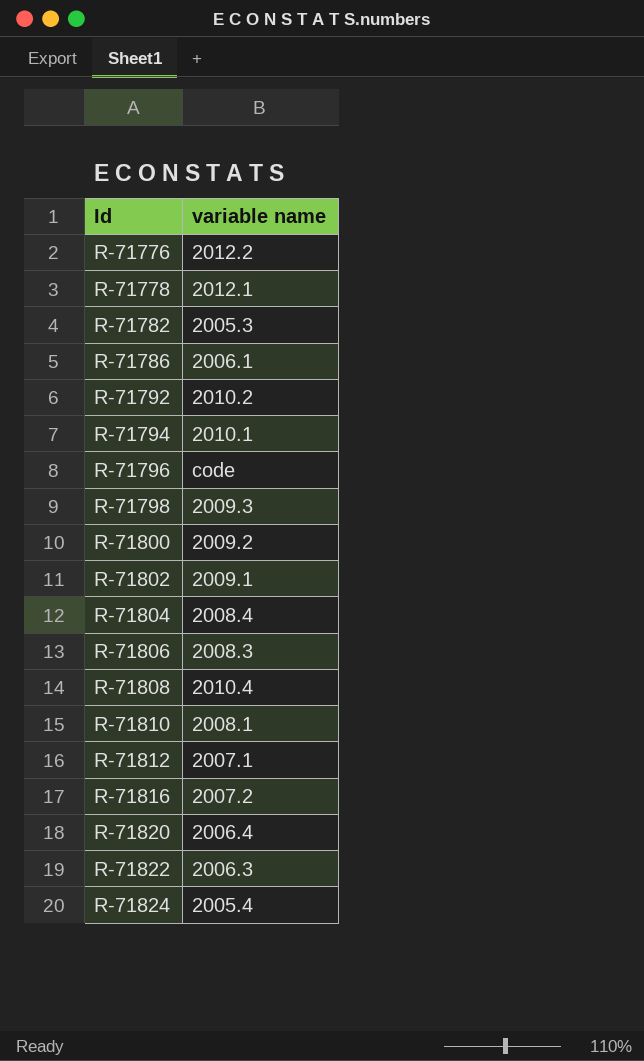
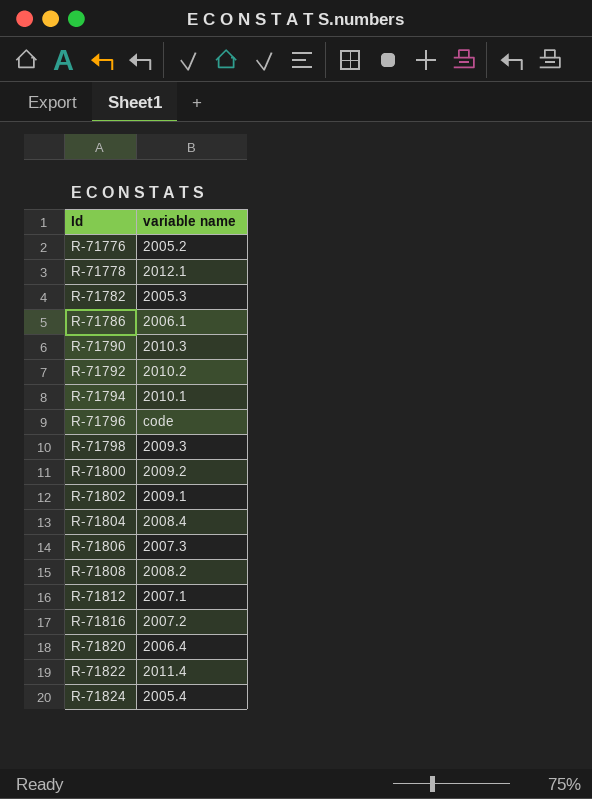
row R-71810: 2008.1 -> none
R-71776 | variable name: 2012.2 -> 2005.2
row R-71790: none -> 2010.3
R-71806 | variable name: 2008.3 -> 2007.3
R-71808 | variable name: 2010.4 -> 2008.2
R-71822 | variable name: 2006.3 -> 2011.4

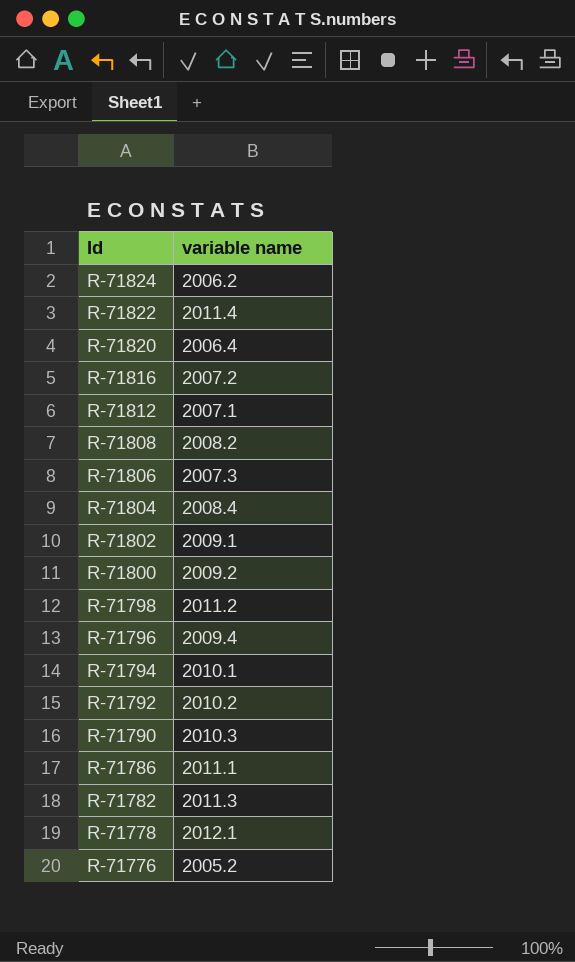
row order: Id ascending -> Id descending
R-71824 | variable name: 2005.4 -> 2006.2
R-71798 | variable name: 2009.3 -> 2011.2
R-71796 | variable name: code -> 2009.4
R-71786 | variable name: 2006.1 -> 2011.1
R-71782 | variable name: 2005.3 -> 2011.3

